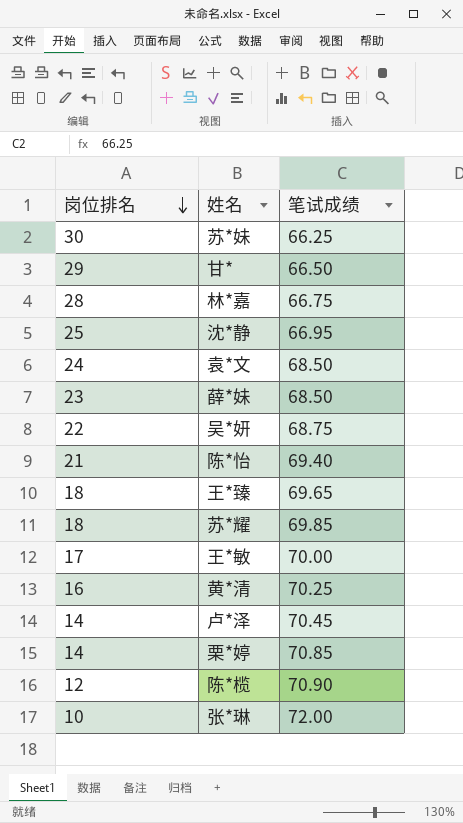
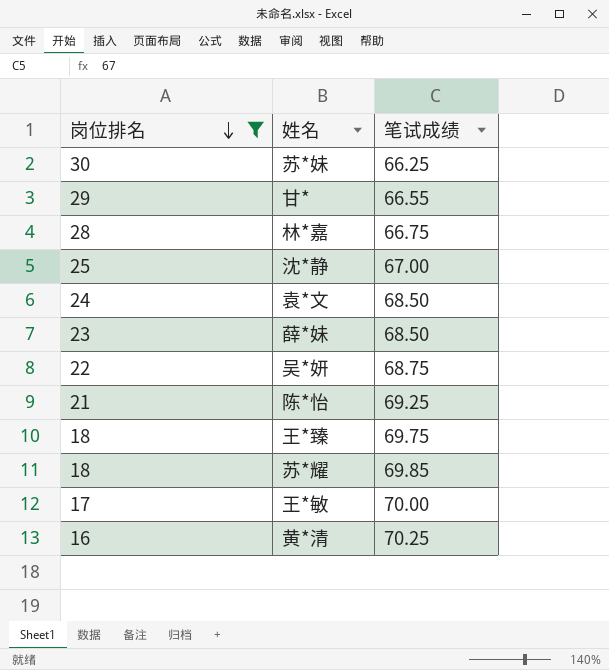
filter: none -> 岗位排名 >= 16
甘* | 笔试成绩: 66.50 -> 66.55
沈*静 | 笔试成绩: 66.95 -> 67.00
陈*怡 | 笔试成绩: 69.40 -> 69.25
王*臻 | 笔试成绩: 69.65 -> 69.75

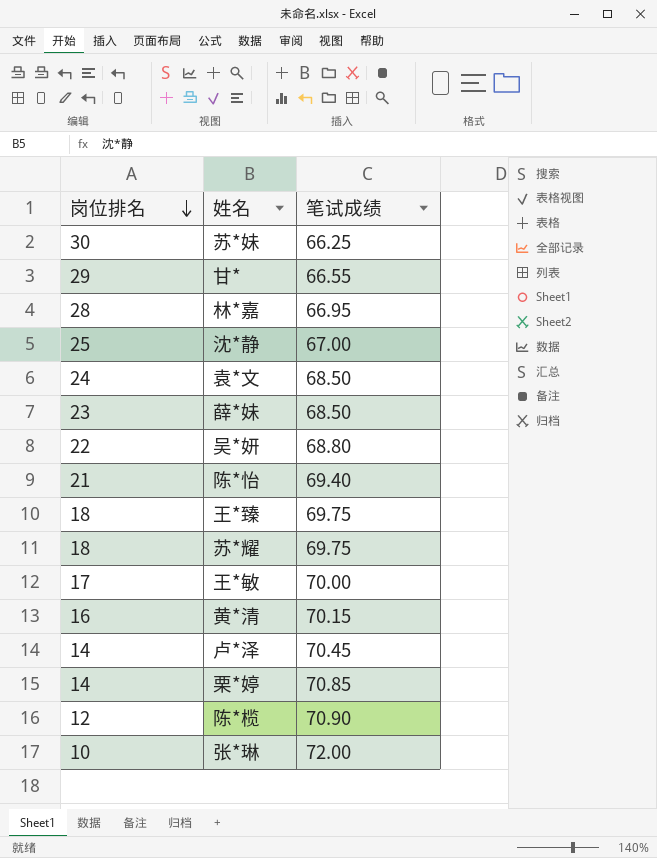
filter: 岗位排名 >= 16 -> none
林*嘉 | 笔试成绩: 66.75 -> 66.95
吴*妍 | 笔试成绩: 68.75 -> 68.80
陈*怡 | 笔试成绩: 69.25 -> 69.40
苏*耀 | 笔试成绩: 69.85 -> 69.75
黄*清 | 笔试成绩: 70.25 -> 70.15

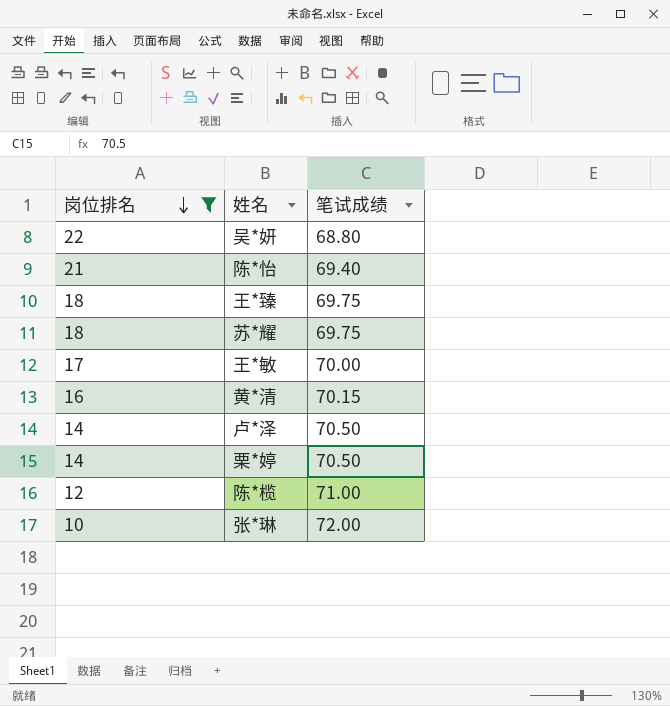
filter: none -> 岗位排名 <= 22
卢*泽 | 笔试成绩: 70.45 -> 70.50
栗*婷 | 笔试成绩: 70.85 -> 70.50
陈*榄 | 笔试成绩: 70.90 -> 71.00

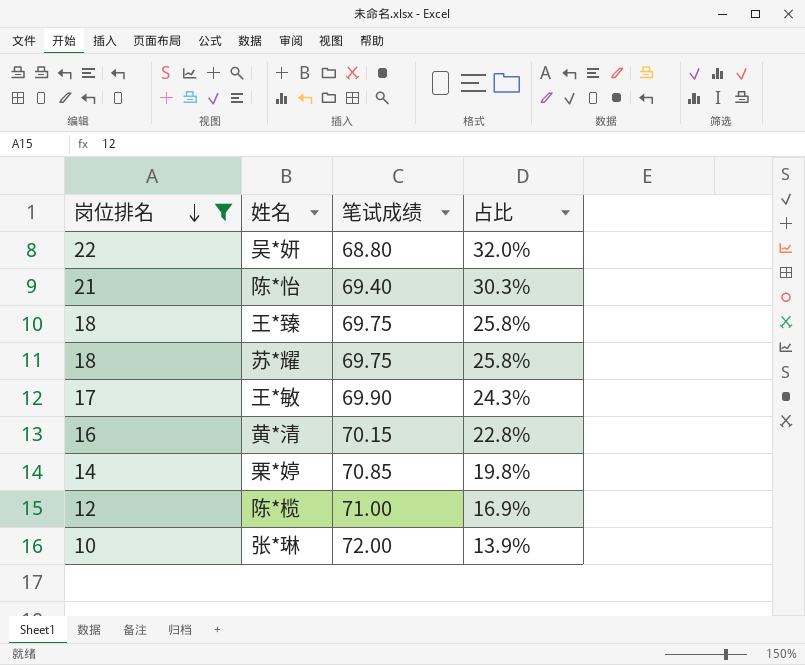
column 占比 | formula: none -> [岗位排名] / [笔试成绩]
row 卢*泽: 14 | 70.50 -> none
王*敏 | 笔试成绩: 70.00 -> 69.90
栗*婷 | 笔试成绩: 70.50 -> 70.85

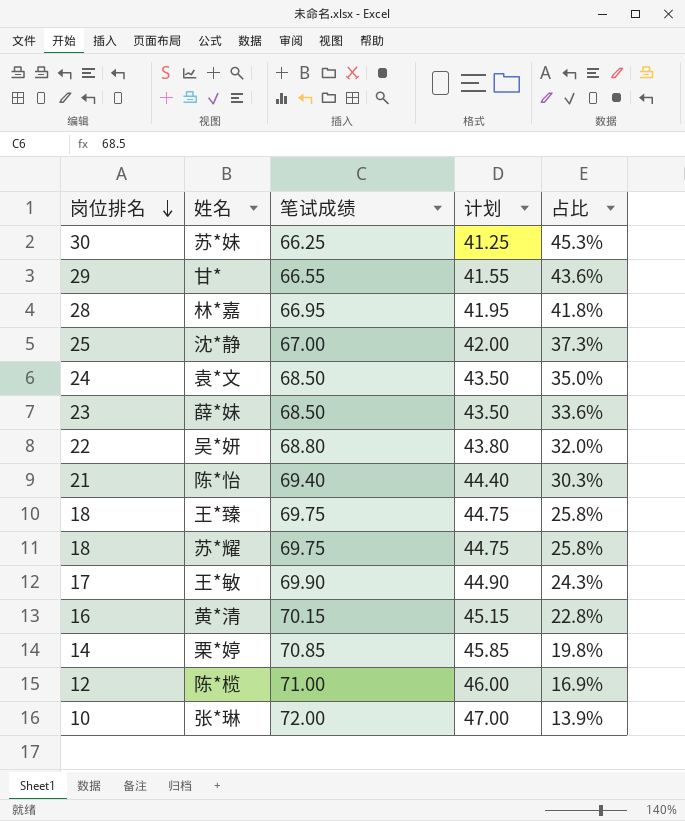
filter: 岗位排名 <= 22 -> none
column 计划 | formula: none -> [笔试成绩] - 25

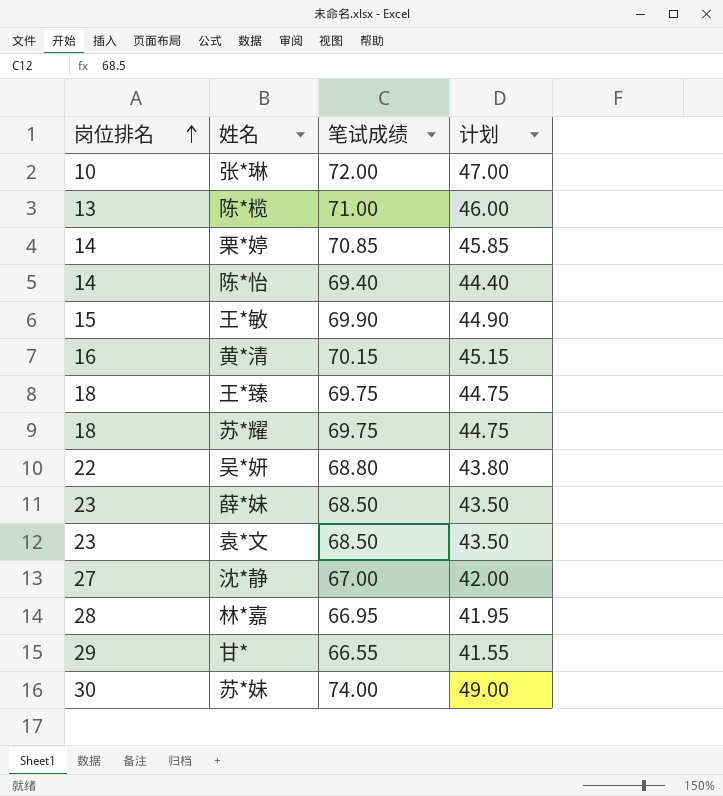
row order: 岗位排名 descending -> 岗位排名 ascending
column 占比 | formula: [岗位排名] / [笔试成绩] -> none
陈*榄 | 岗位排名: 12 -> 13
陈*怡 | 岗位排名: 21 -> 14
王*敏 | 岗位排名: 17 -> 15
袁*文 | 岗位排名: 24 -> 23
沈*静 | 岗位排名: 25 -> 27
苏*妹 | 笔试成绩: 66.25 -> 74.00
苏*妹 | 计划: 41.25 -> 49.00

